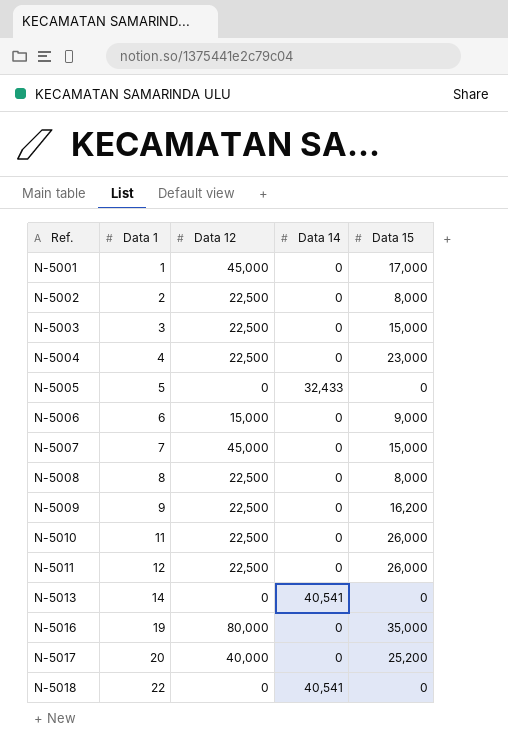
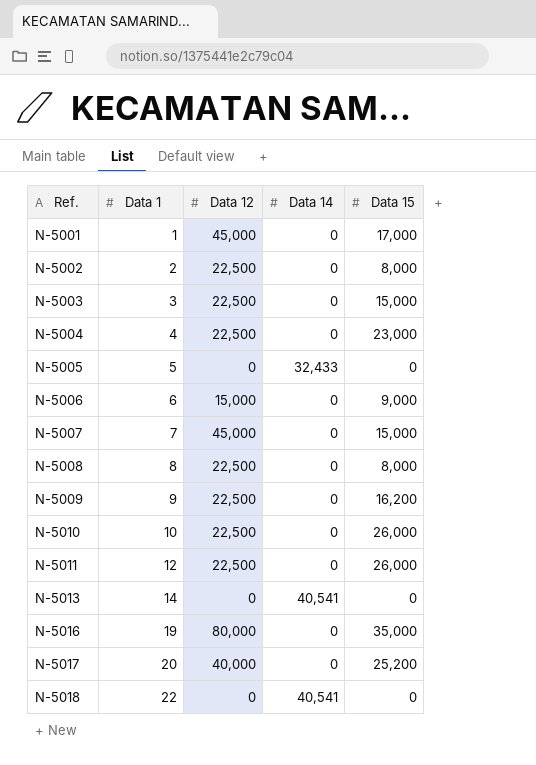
N-5010 | Data 1: 11 -> 10

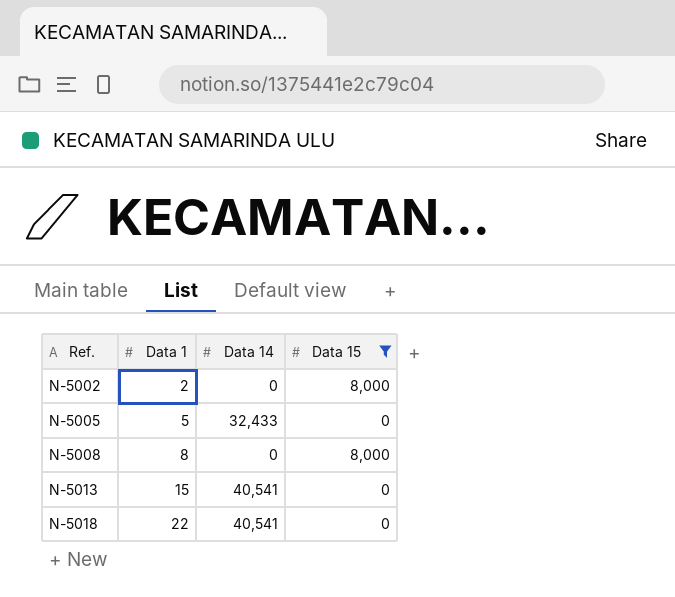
filter: none -> Data 15 <= 8,000
column Data 12 | position: 3 -> none
N-5013 | Data 1: 14 -> 15

